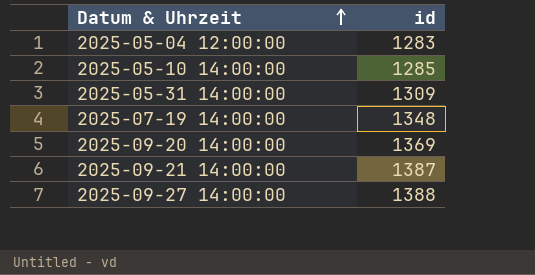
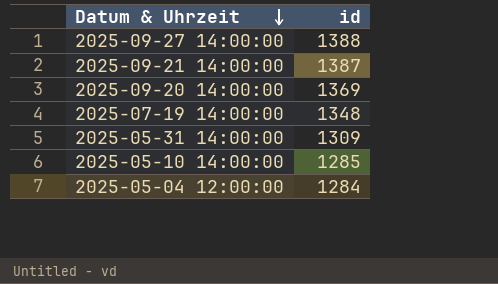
row order: Datum & Uhrzeit ascending -> Datum & Uhrzeit descending
2025-05-04 12:00:00 | id: 1283 -> 1284

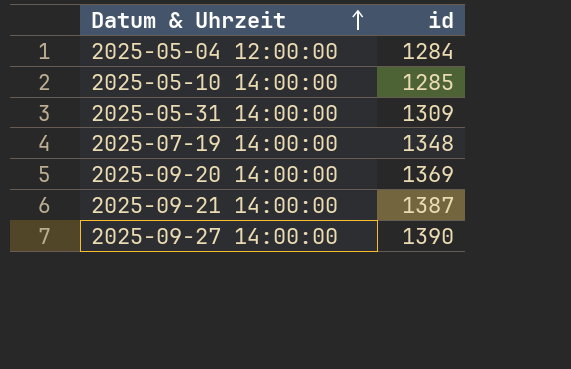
row order: Datum & Uhrzeit descending -> Datum & Uhrzeit ascending
2025-09-27 14:00:00 | id: 1388 -> 1390

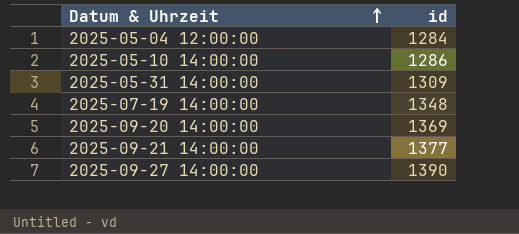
2025-05-10 14:00:00 | id: 1285 -> 1286
2025-09-21 14:00:00 | id: 1387 -> 1377

